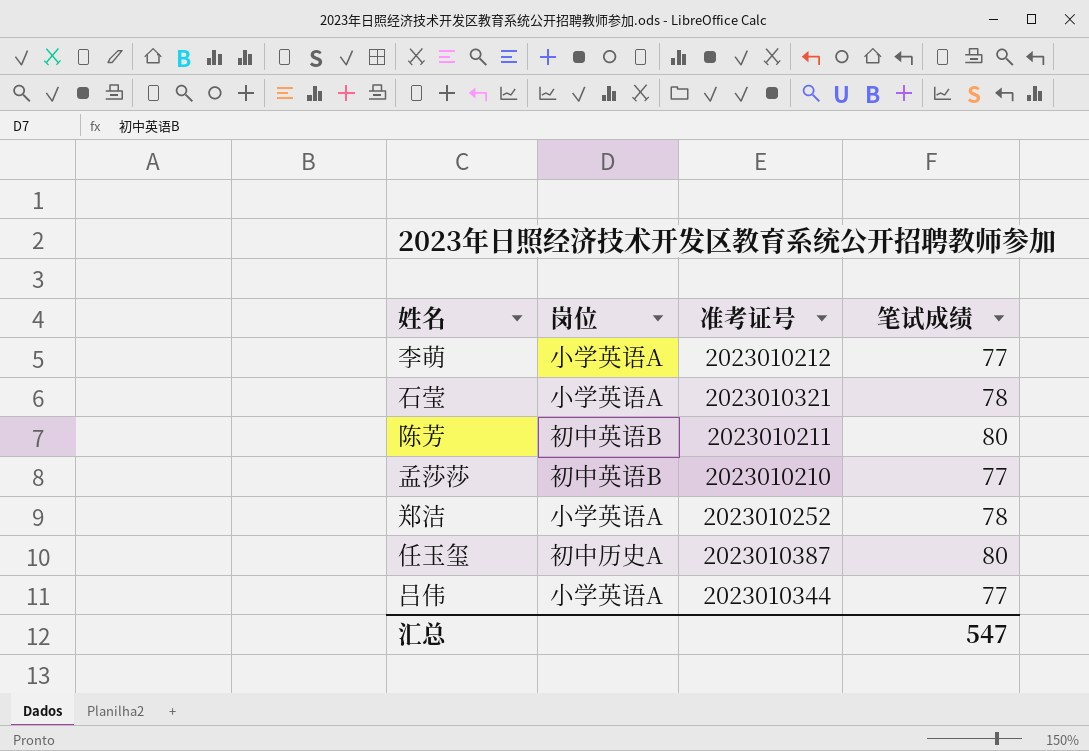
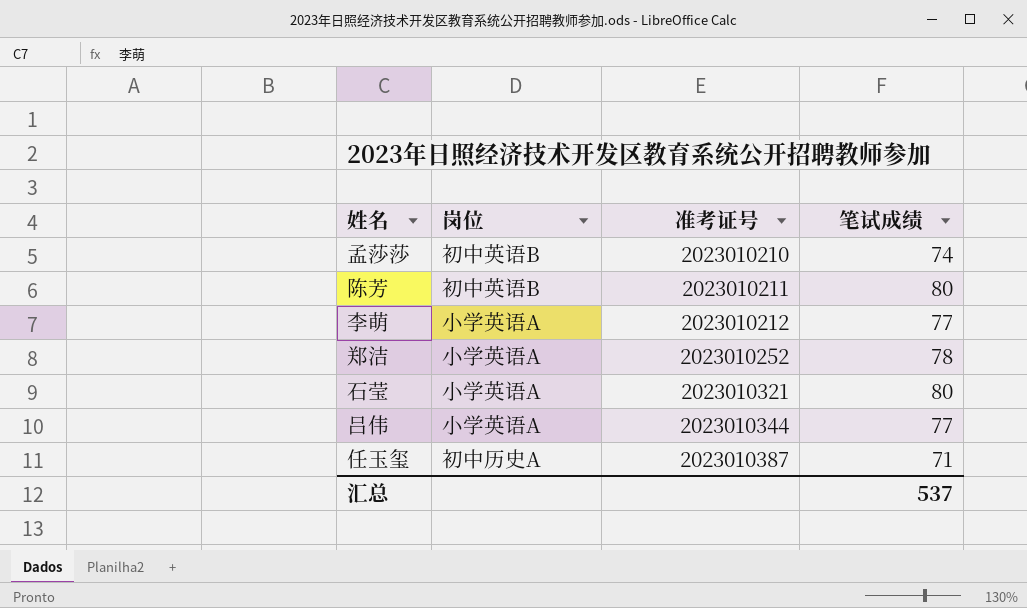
row order: none -> 准考证号 ascending
孟莎莎 | 笔试成绩: 77 -> 74
石莹 | 笔试成绩: 78 -> 80
任玉玺 | 笔试成绩: 80 -> 71
汇总 | 笔试成绩: 547 -> 537

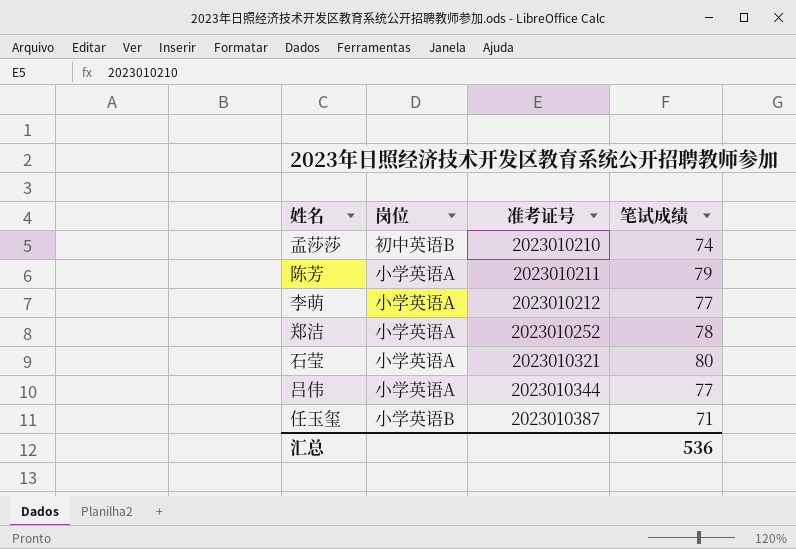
陈芳 | 岗位: 初中英语B -> 小学英语A
陈芳 | 笔试成绩: 80 -> 79
任玉玺 | 岗位: 初中历史A -> 小学英语B
汇总 | 笔试成绩: 537 -> 536

